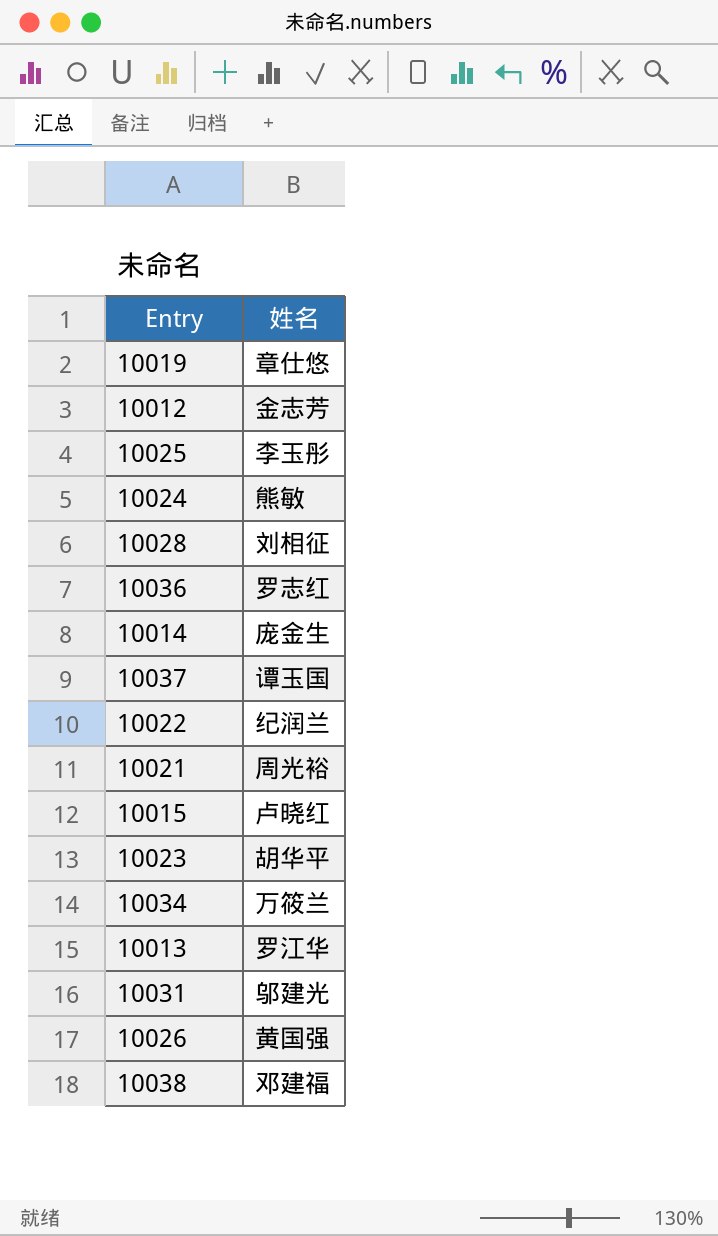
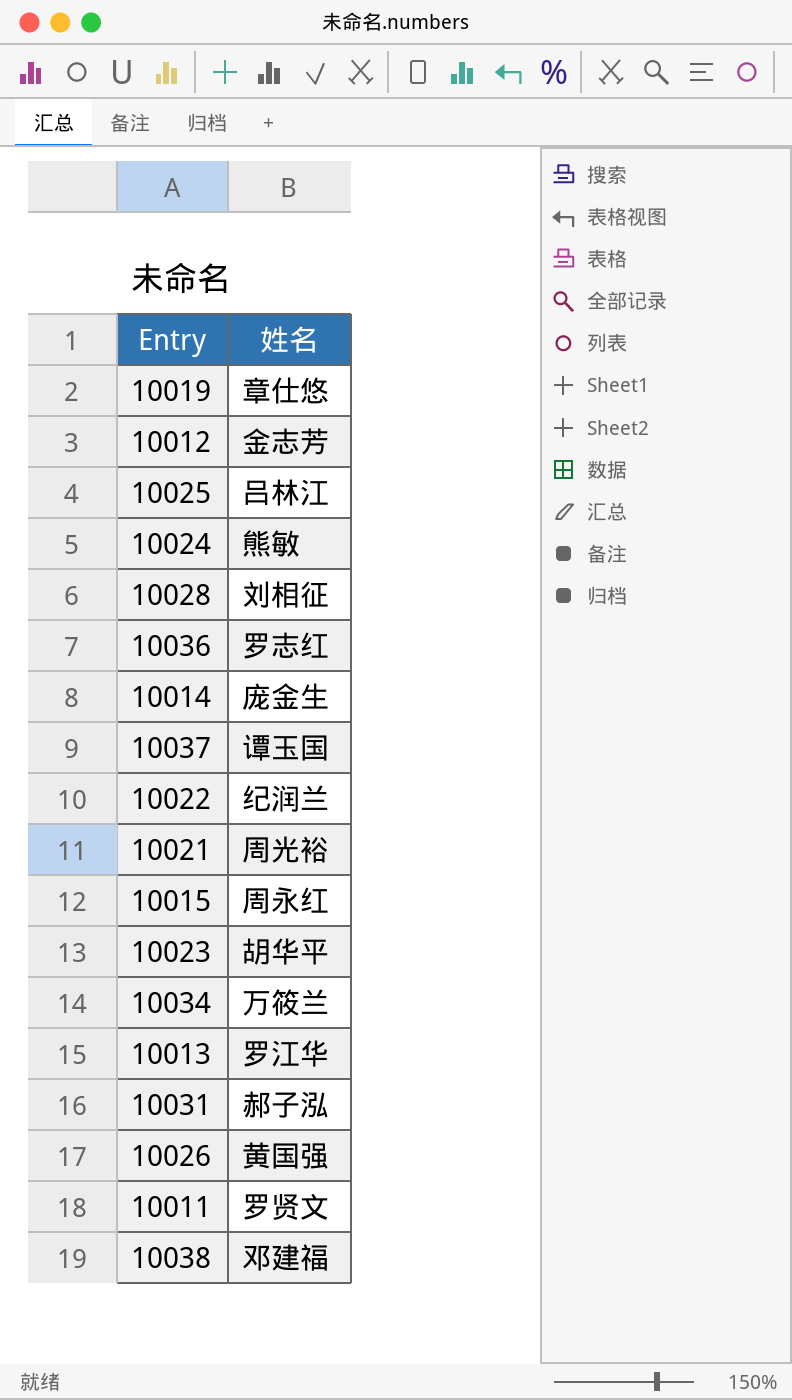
10025 | 姓名: 李玉彤 -> 吕林江
10015 | 姓名: 卢晓红 -> 周永红
10031 | 姓名: 邬建光 -> 郝子泓
row 10011: none -> 罗贤文

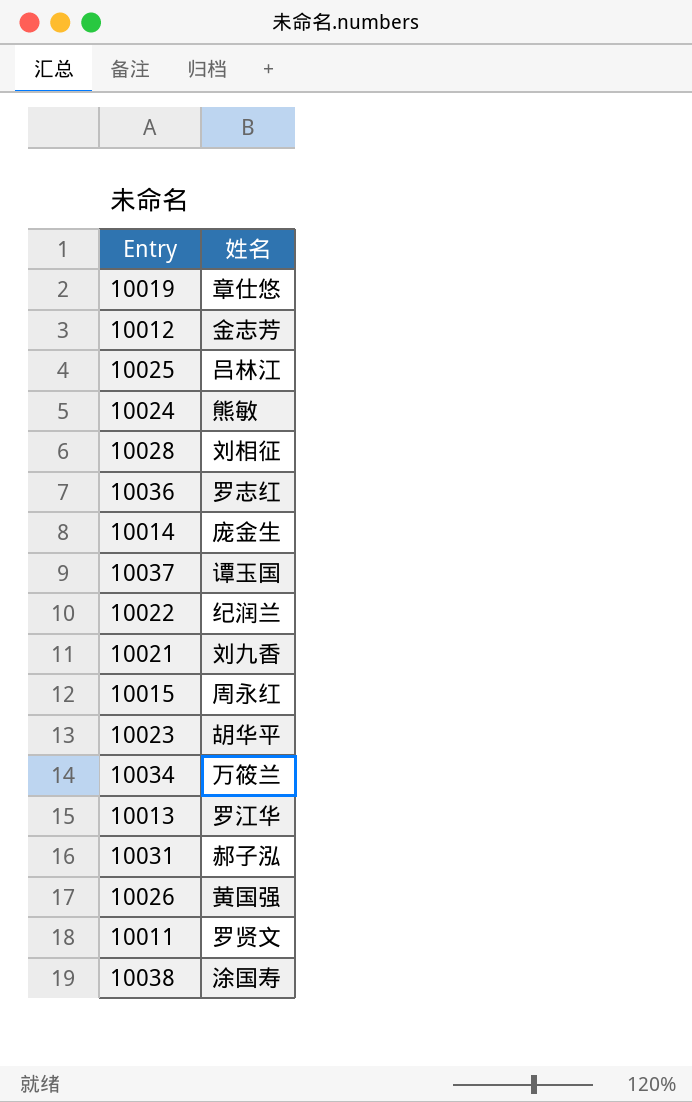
10021 | 姓名: 周光裕 -> 刘九香
10038 | 姓名: 邓建福 -> 涂国寿

